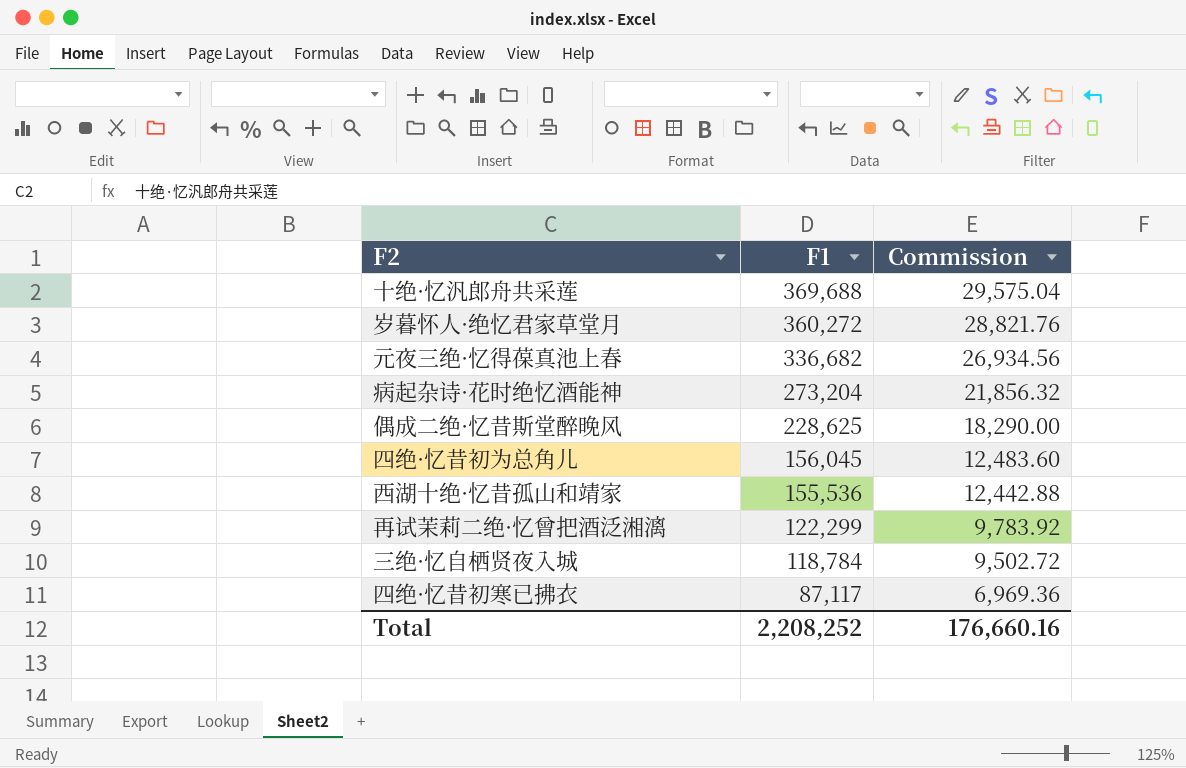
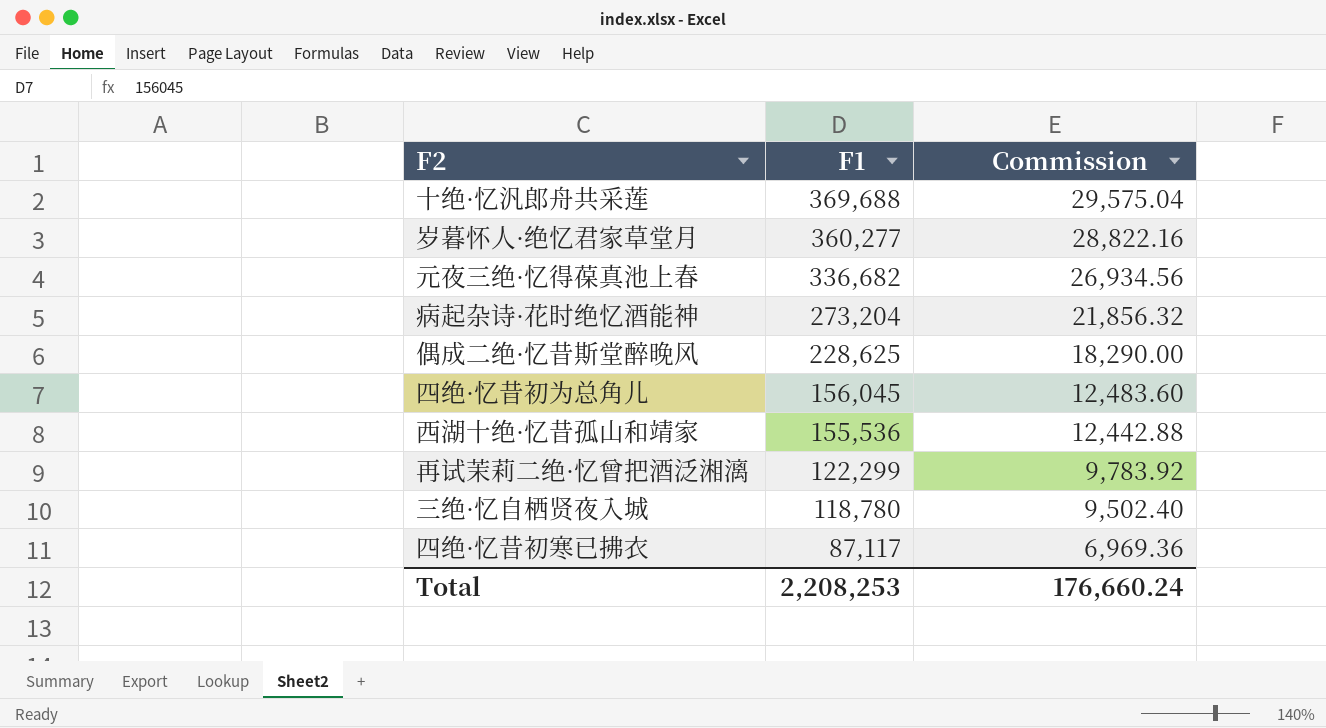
岁暮怀人·绝忆君家草堂月 | F1: 360,272 -> 360,277
岁暮怀人·绝忆君家草堂月 | Commission: 28,821.76 -> 28,822.16
三绝·忆自栖贤夜入城 | F1: 118,784 -> 118,780
三绝·忆自栖贤夜入城 | Commission: 9,502.72 -> 9,502.40
Total | F1: 2,208,252 -> 2,208,253
Total | Commission: 176,660.16 -> 176,660.24

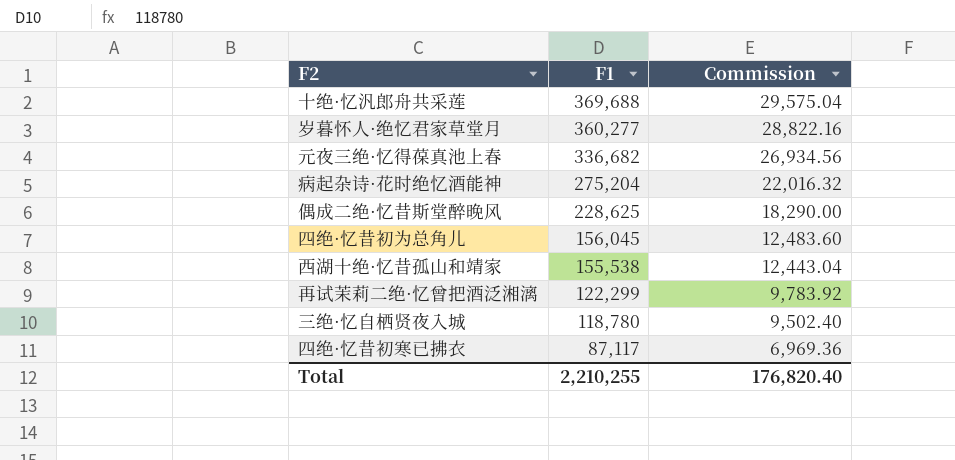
病起杂诗·花时绝忆酒能神 | F1: 273,204 -> 275,204
病起杂诗·花时绝忆酒能神 | Commission: 21,856.32 -> 22,016.32
西湖十绝·忆昔孤山和靖家 | F1: 155,536 -> 155,538
西湖十绝·忆昔孤山和靖家 | Commission: 12,442.88 -> 12,443.04
Total | F1: 2,208,253 -> 2,210,255
Total | Commission: 176,660.24 -> 176,820.40

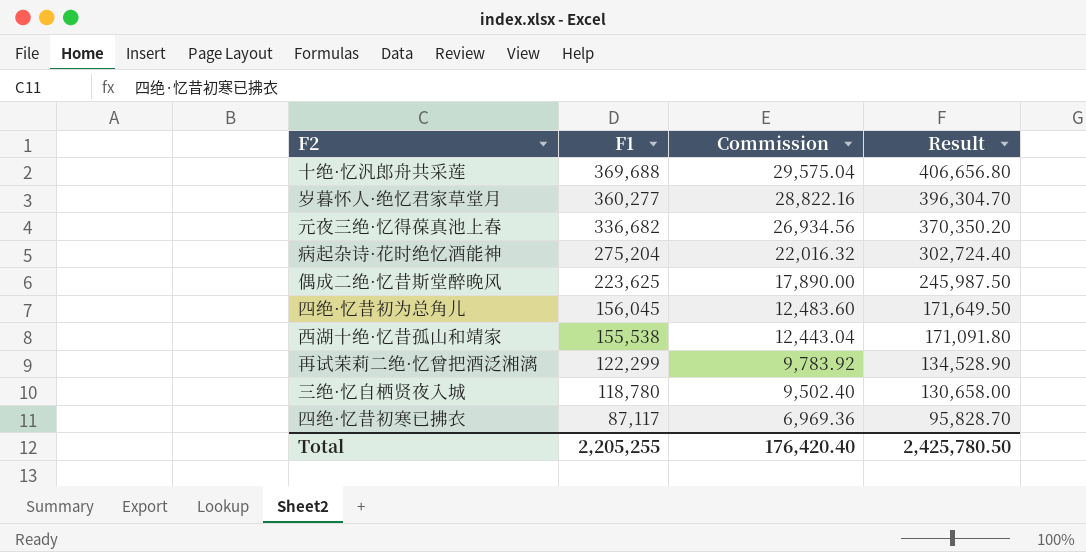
column Result | formula: none -> [F1] * 1.1
偶成二绝·忆昔斯堂醉晚风 | F1: 228,625 -> 223,625
偶成二绝·忆昔斯堂醉晚风 | Commission: 18,290.00 -> 17,890.00
Total | F1: 2,210,255 -> 2,205,255
Total | Commission: 176,820.40 -> 176,420.40

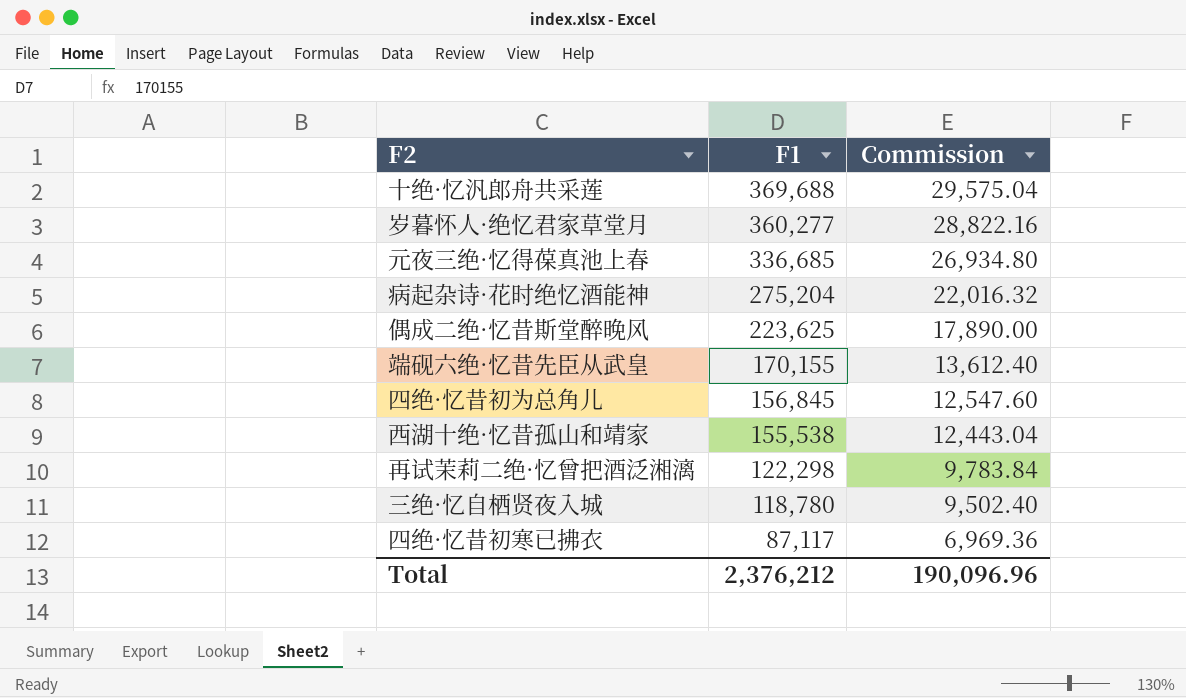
column Result | formula: [F1] * 1.1 -> none
元夜三绝·忆得葆真池上春 | F1: 336,682 -> 336,685
元夜三绝·忆得葆真池上春 | Commission: 26,934.56 -> 26,934.80
row 端砚六绝·忆昔先臣从武皇: none -> 170,155 | 13,612.40
四绝·忆昔初为总角儿 | F1: 156,045 -> 156,845
四绝·忆昔初为总角儿 | Commission: 12,483.60 -> 12,547.60
再试茉莉二绝·忆曾把酒泛湘漓 | F1: 122,299 -> 122,298
再试茉莉二绝·忆曾把酒泛湘漓 | Commission: 9,783.92 -> 9,783.84
Total | F1: 2,205,255 -> 2,376,212
Total | Commission: 176,420.40 -> 190,096.96

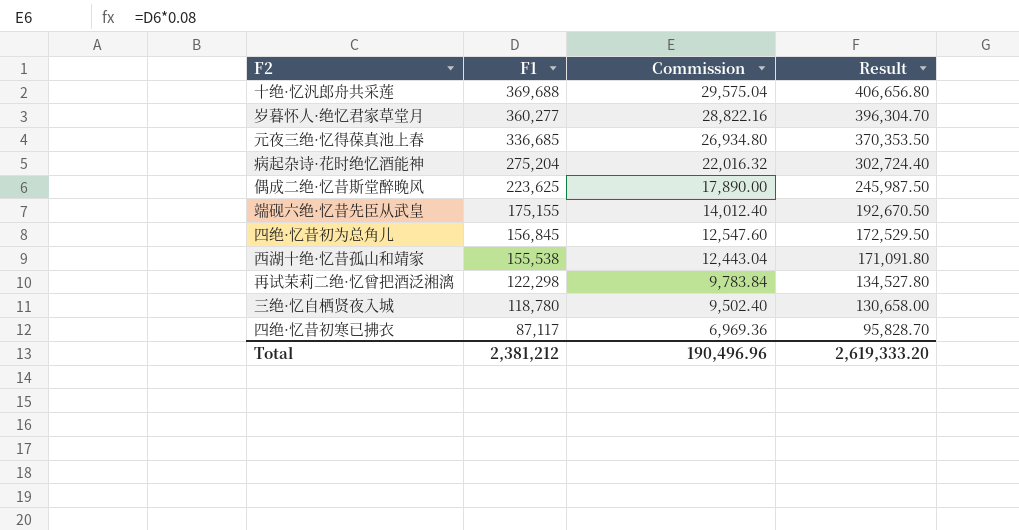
column Result | formula: none -> [F1] * 1.1
端砚六绝·忆昔先臣从武皇 | F1: 170,155 -> 175,155
端砚六绝·忆昔先臣从武皇 | Commission: 13,612.40 -> 14,012.40
Total | F1: 2,376,212 -> 2,381,212
Total | Commission: 190,096.96 -> 190,496.96

